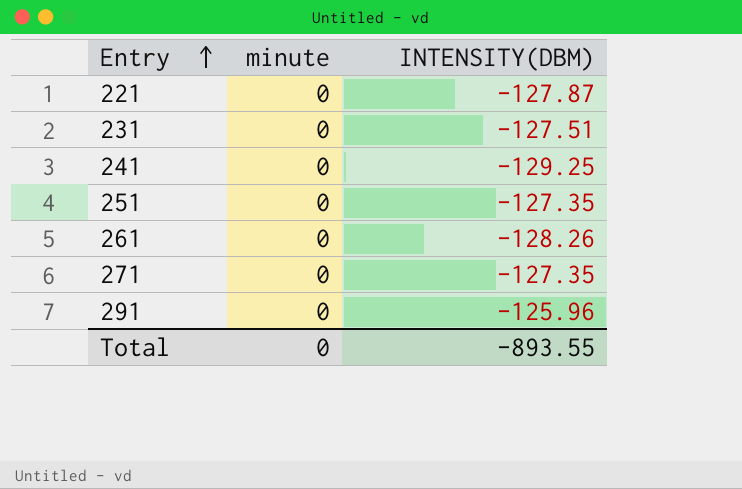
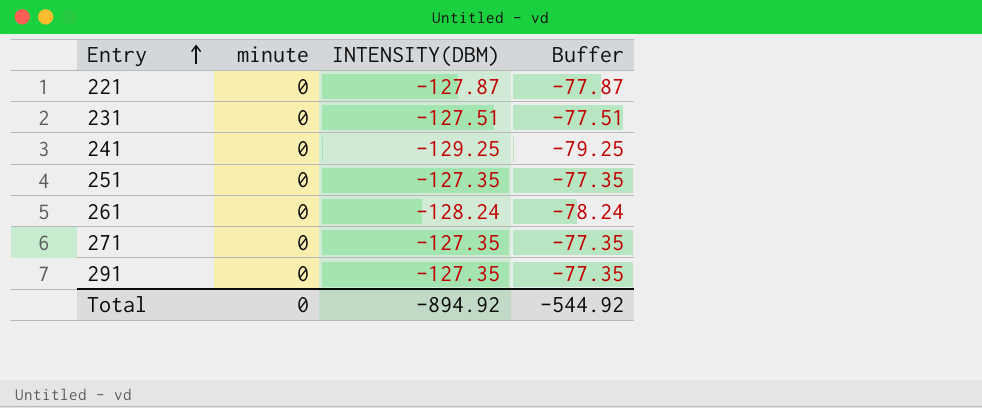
column Buffer | formula: none -> [INTENSITY(DBM)] + 50
261 | INTENSITY(DBM): -128.26 -> -128.24
291 | INTENSITY(DBM): -125.96 -> -127.35
Total | INTENSITY(DBM): -893.55 -> -894.92

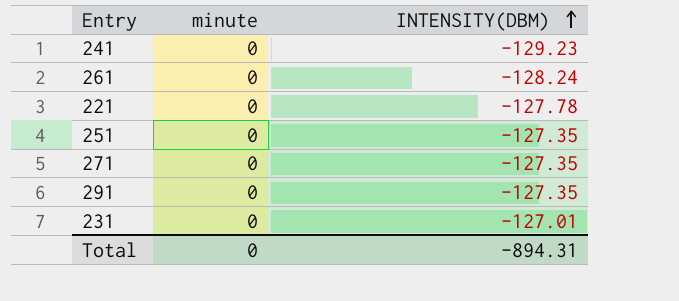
row order: Entry ascending -> INTENSITY(DBM) ascending
column Buffer | formula: [INTENSITY(DBM)] + 50 -> none
241 | INTENSITY(DBM): -129.25 -> -129.23
221 | INTENSITY(DBM): -127.87 -> -127.78
231 | INTENSITY(DBM): -127.51 -> -127.01
Total | INTENSITY(DBM): -894.92 -> -894.31

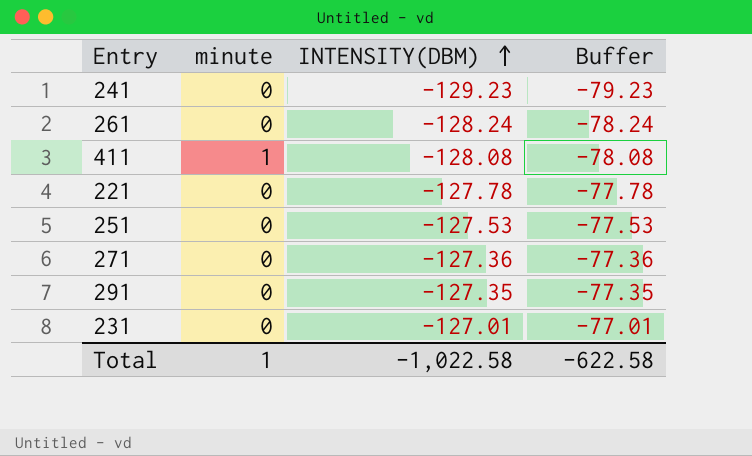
column Buffer | formula: none -> [INTENSITY(DBM)] + 50
row 411: none -> 1 | -128.08 | -78.08
251 | INTENSITY(DBM): -127.35 -> -127.53
271 | INTENSITY(DBM): -127.35 -> -127.36
Total | minute: 0 -> 1
Total | INTENSITY(DBM): -894.31 -> -1,022.58

